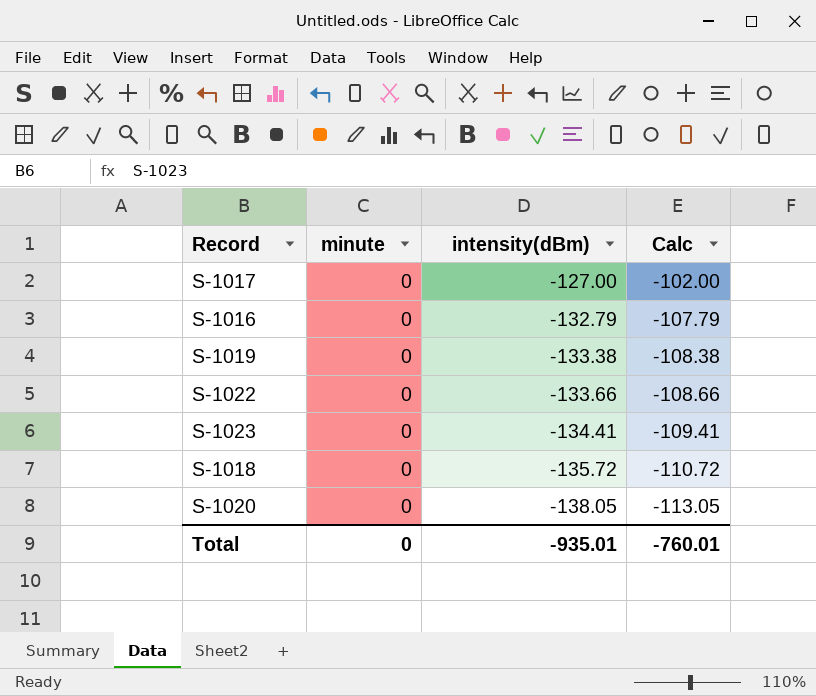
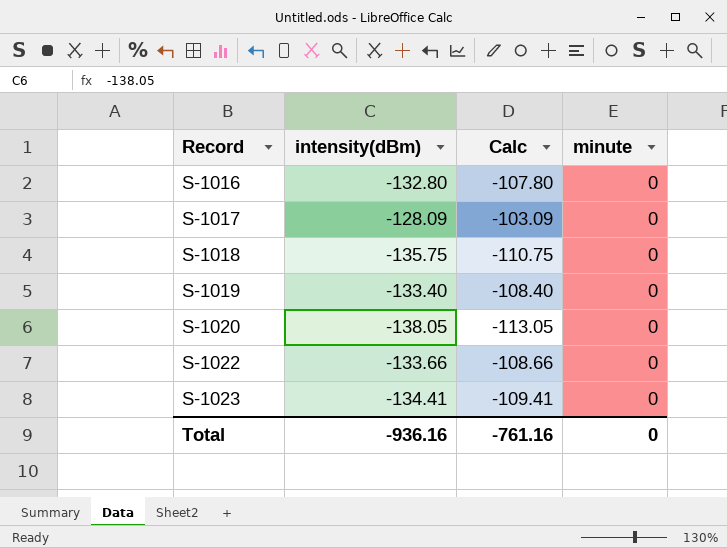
row order: intensity(dBm) descending -> Record ascending
column minute | position: 2 -> 4
S-1016 | intensity(dBm): -132.79 -> -132.80
S-1016 | Calc: -107.79 -> -107.80
S-1017 | intensity(dBm): -127.00 -> -128.09
S-1017 | Calc: -102.00 -> -103.09
S-1018 | intensity(dBm): -135.72 -> -135.75
S-1018 | Calc: -110.72 -> -110.75
S-1019 | intensity(dBm): -133.38 -> -133.40
S-1019 | Calc: -108.38 -> -108.40
Total | intensity(dBm): -935.01 -> -936.16
Total | Calc: -760.01 -> -761.16

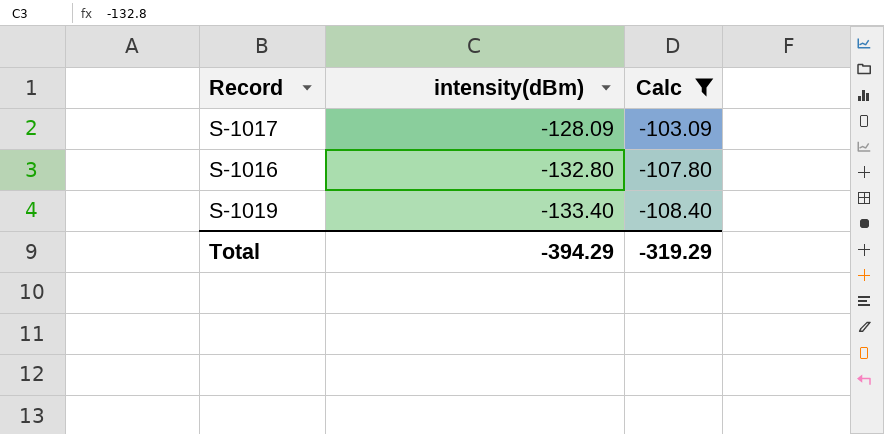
filter: none -> Calc >= -108.40
row order: Record ascending -> intensity(dBm) descending
column minute | position: 4 -> none
Total | intensity(dBm): -936.16 -> -394.29
Total | Calc: -761.16 -> -319.29

